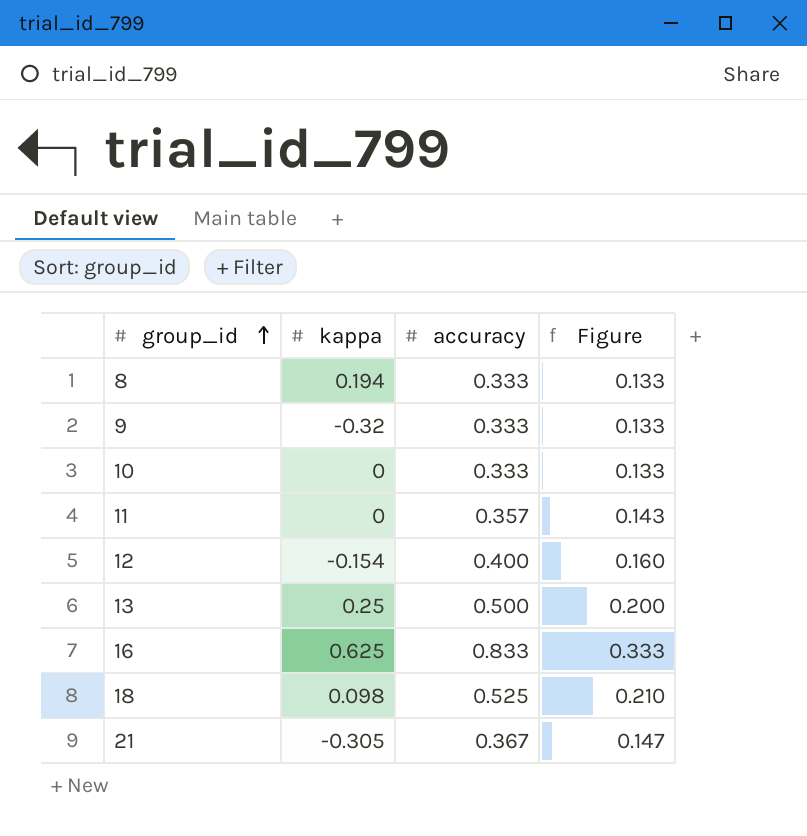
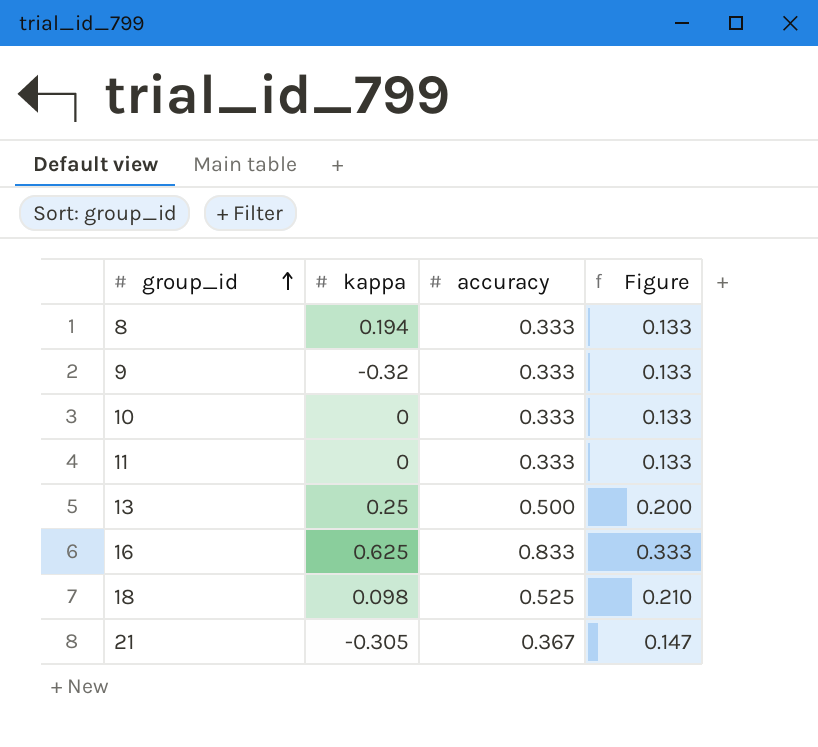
row 12: -0.154 | 0.400 | 0.160 -> none
11 | accuracy: 0.357 -> 0.333
11 | Figure: 0.143 -> 0.133

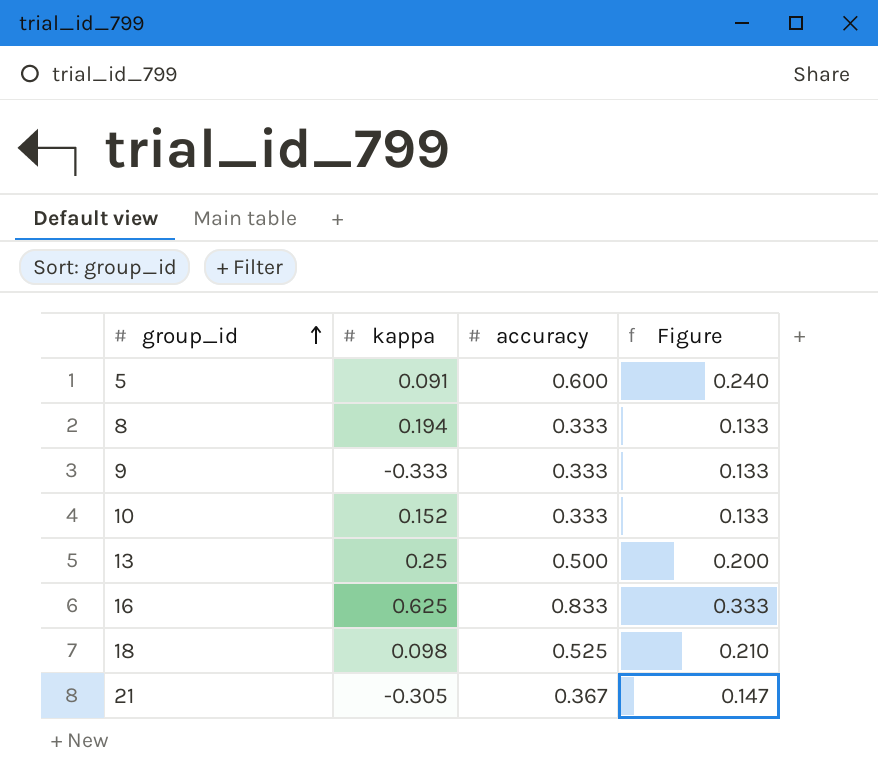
row 11: 0 | 0.333 | 0.133 -> none
row 5: none -> 0.091 | 0.600 | 0.240
9 | kappa: -0.32 -> -0.333
10 | kappa: 0 -> 0.152

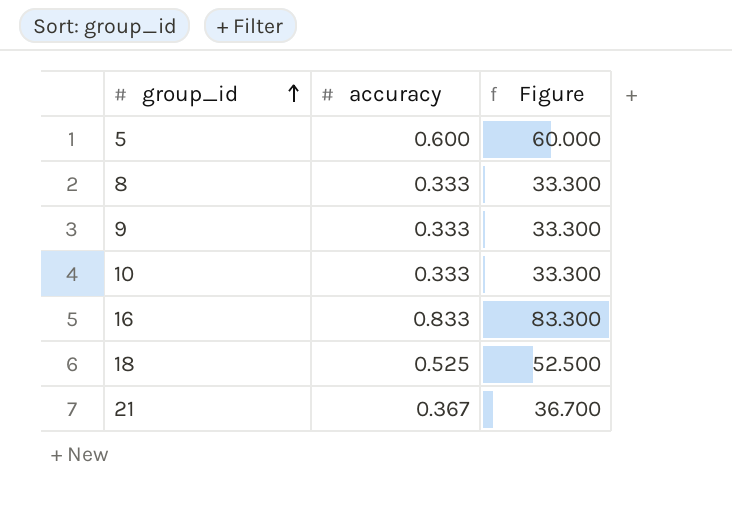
column kappa | position: 2 -> none
column Figure | formula: [accuracy] * 0.4 -> [accuracy] * 100
row 13: 0.25 | 0.500 | 0.200 -> none

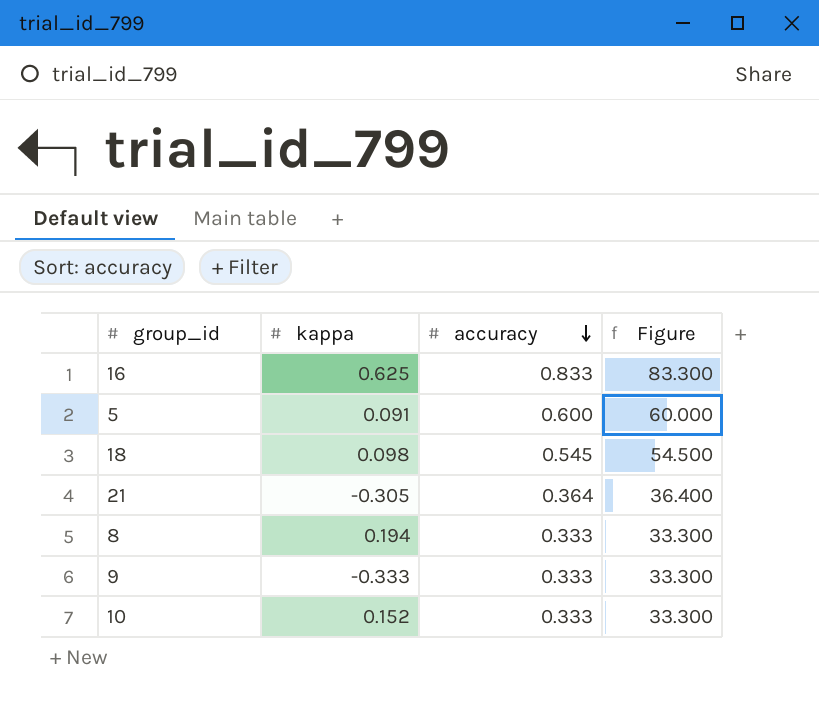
row order: group_id ascending -> accuracy descending
column kappa | position: none -> 2
18 | accuracy: 0.525 -> 0.545
18 | Figure: 52.500 -> 54.500
21 | accuracy: 0.367 -> 0.364
21 | Figure: 36.700 -> 36.400

